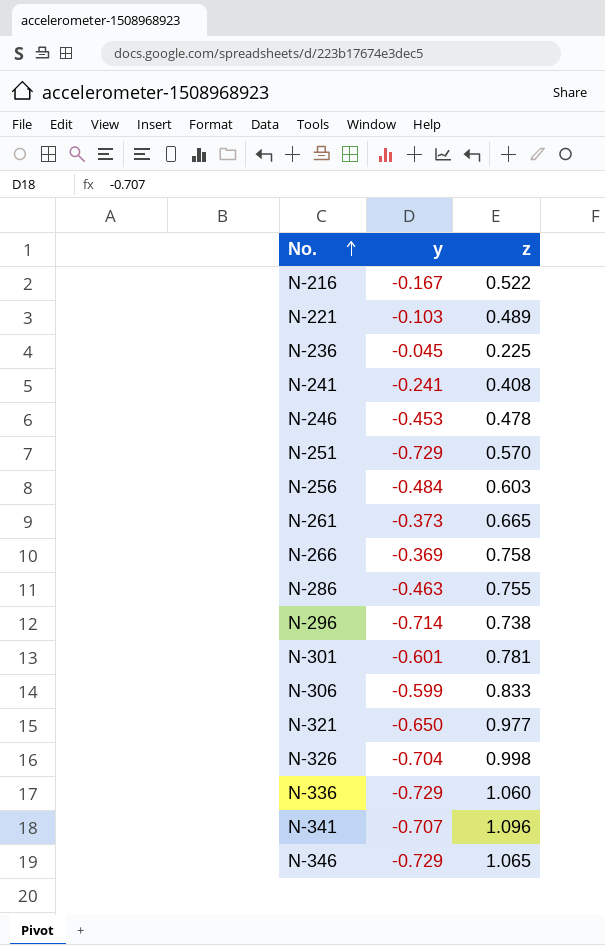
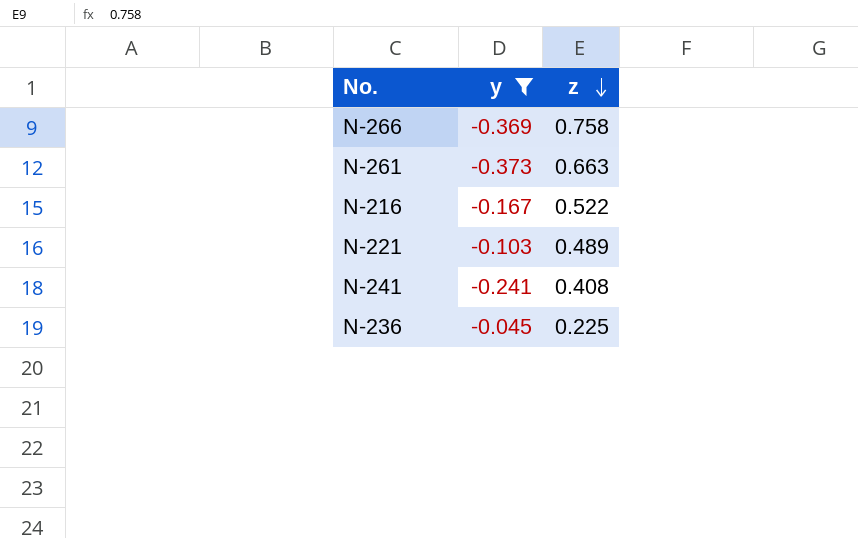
filter: none -> y >= -0.373
row order: No. ascending -> z descending
N-261 | z: 0.665 -> 0.663

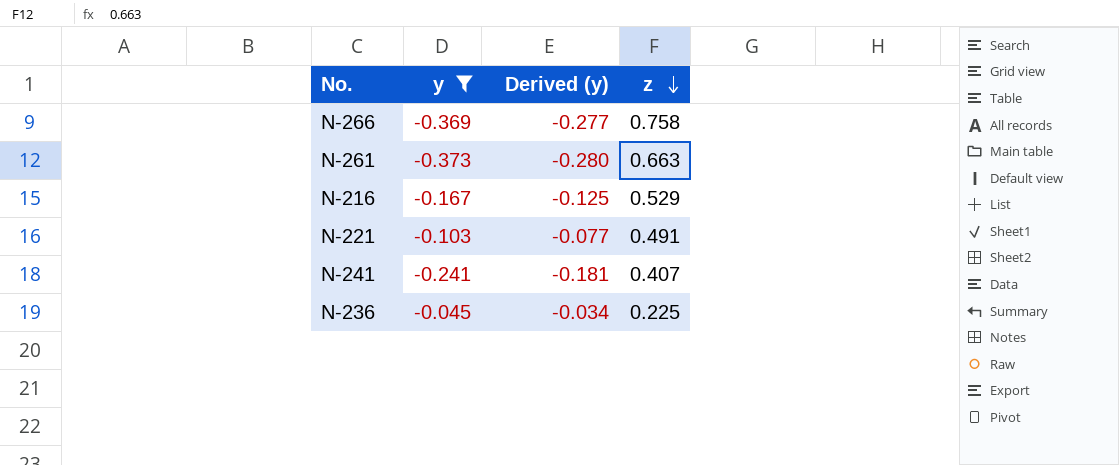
column Derived (y) | formula: none -> [y] * 0.75
N-216 | z: 0.522 -> 0.529
N-221 | z: 0.489 -> 0.491
N-241 | z: 0.408 -> 0.407

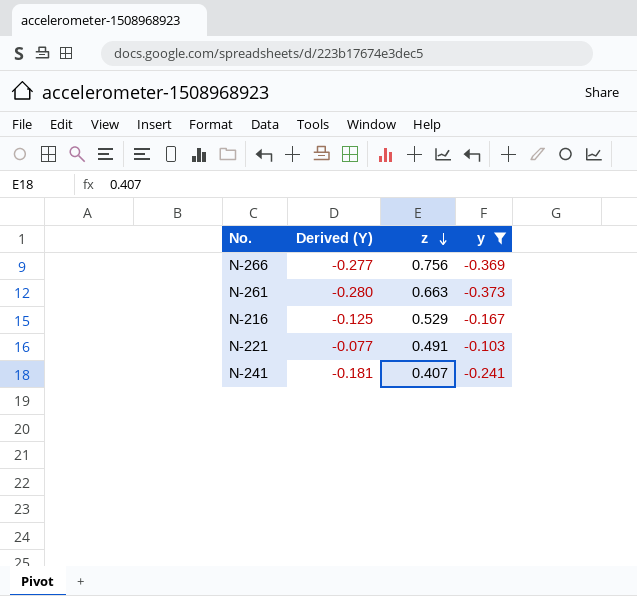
column name: Derived (y) -> Derived (Y)
column y | position: 2 -> 4
row N-236: -0.045 | -0.034 | 0.225 -> none
N-266 | z: 0.758 -> 0.756

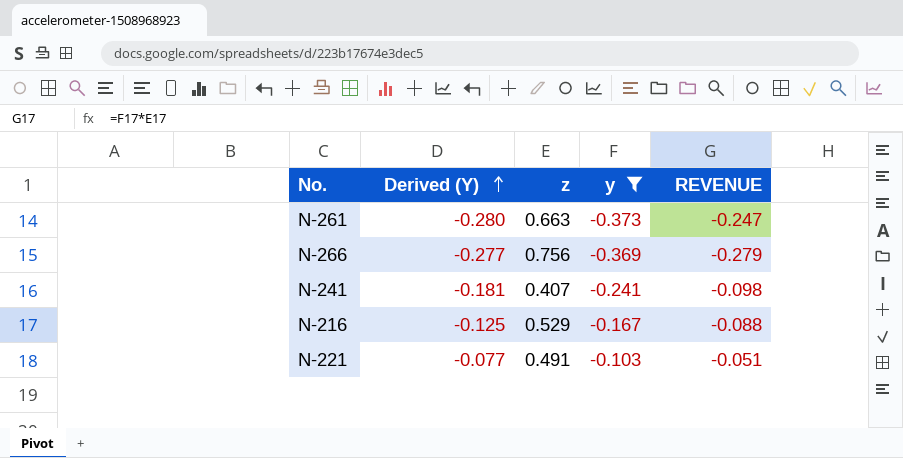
row order: z descending -> Derived (Y) ascending
column REVENUE | formula: none -> [z] * [y]

